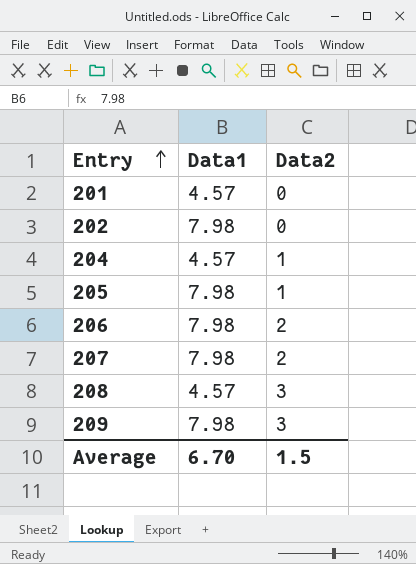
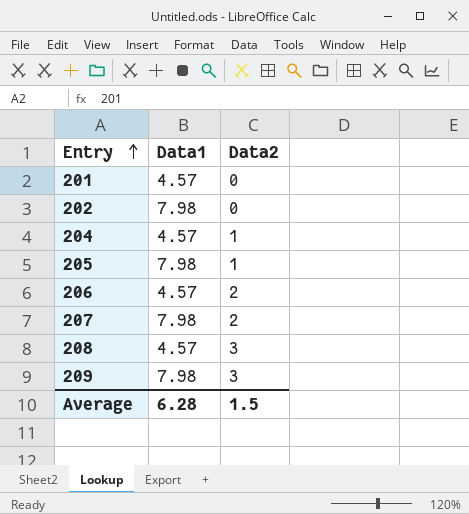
206 | Data1: 7.98 -> 4.57
Average | Data1: 6.70 -> 6.28

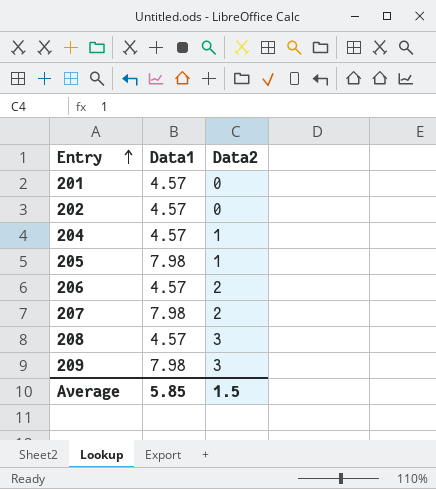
202 | Data1: 7.98 -> 4.57
Average | Data1: 6.28 -> 5.85

